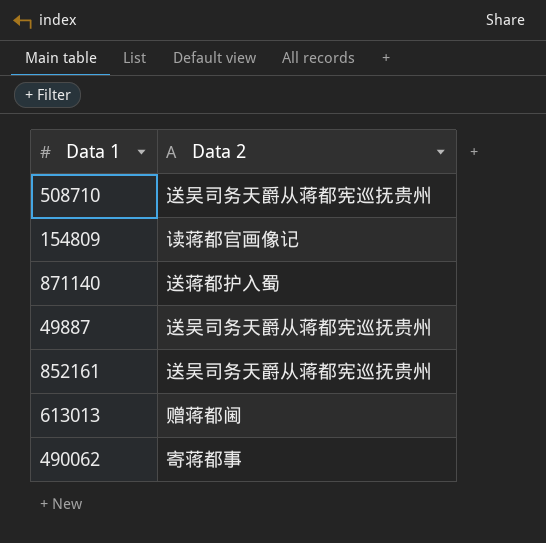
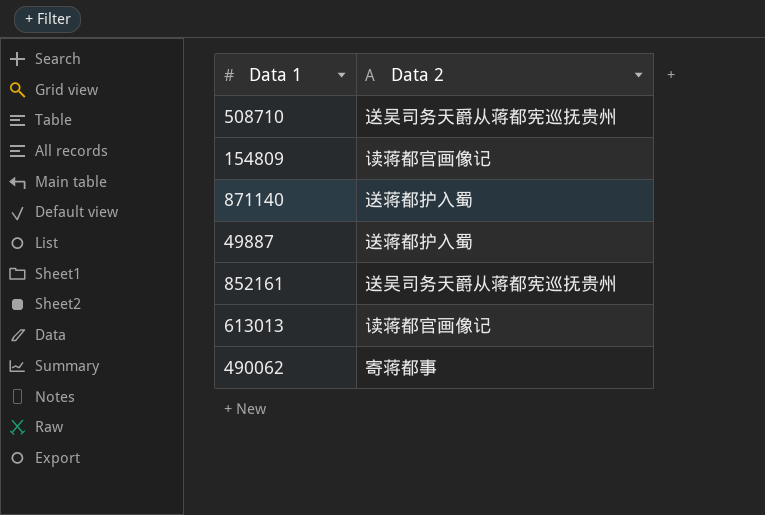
49887 | Data 2: 送吴司务天爵从蒋都宪巡抚贵州 -> 送蒋都护入蜀
613013 | Data 2: 赠蒋都阃 -> 读蒋都官画像记

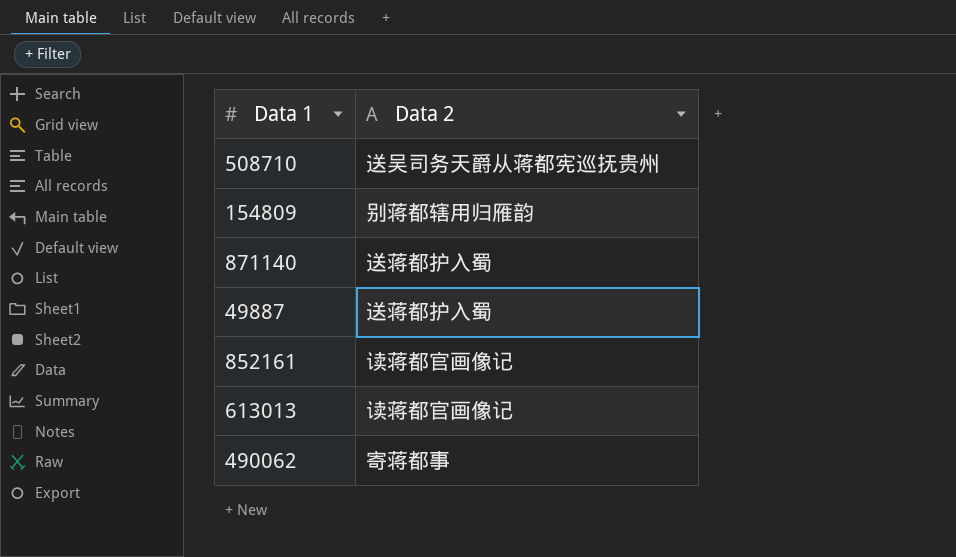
154809 | Data 2: 读蒋都官画像记 -> 别蒋都辖用归雁韵
852161 | Data 2: 送吴司务天爵从蒋都宪巡抚贵州 -> 读蒋都官画像记

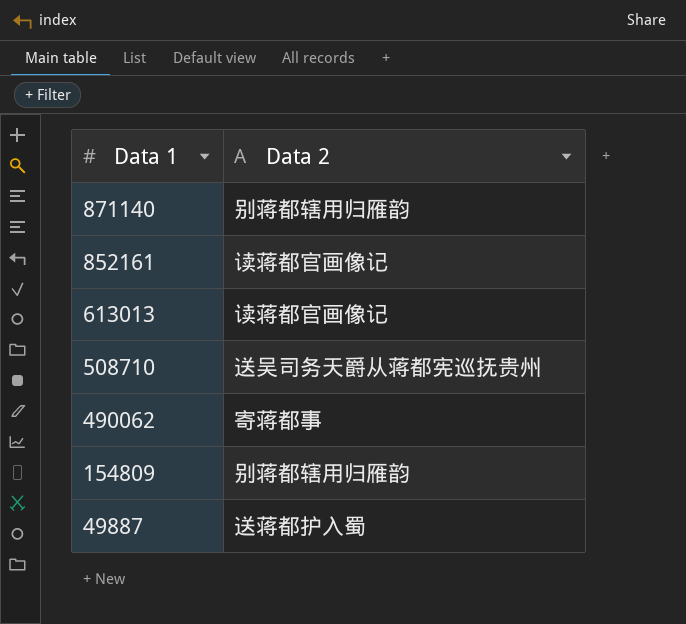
row order: none -> Data 1 descending
871140 | Data 2: 送蒋都护入蜀 -> 别蒋都辖用归雁韵

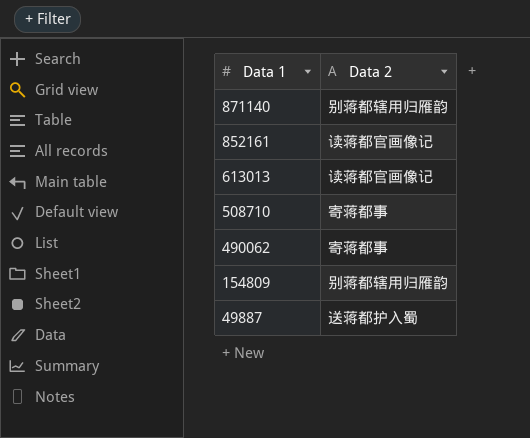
508710 | Data 2: 送吴司务天爵从蒋都宪巡抚贵州 -> 寄蒋都事

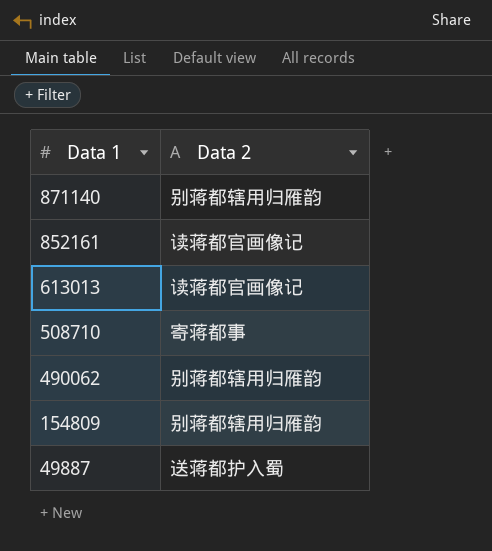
490062 | Data 2: 寄蒋都事 -> 别蒋都辖用归雁韵

